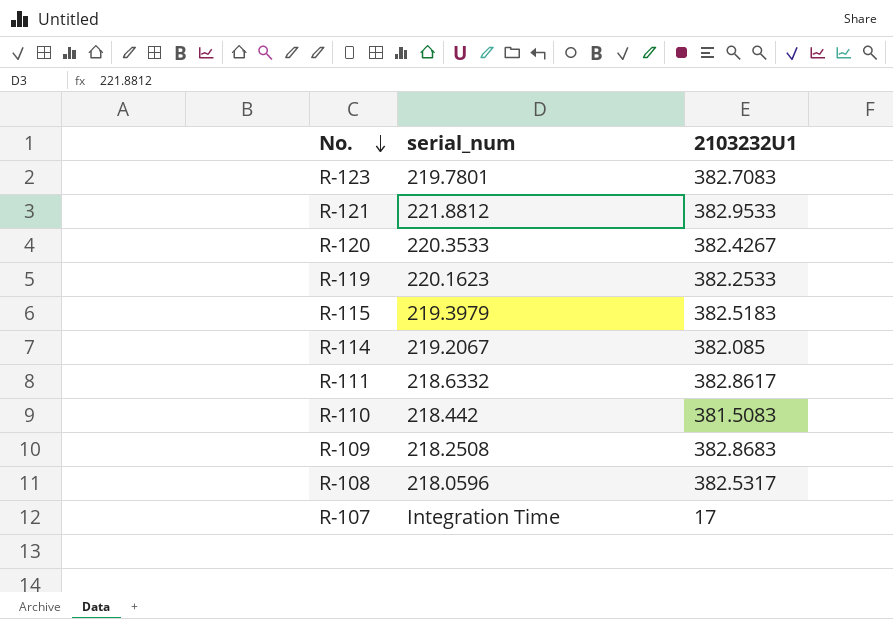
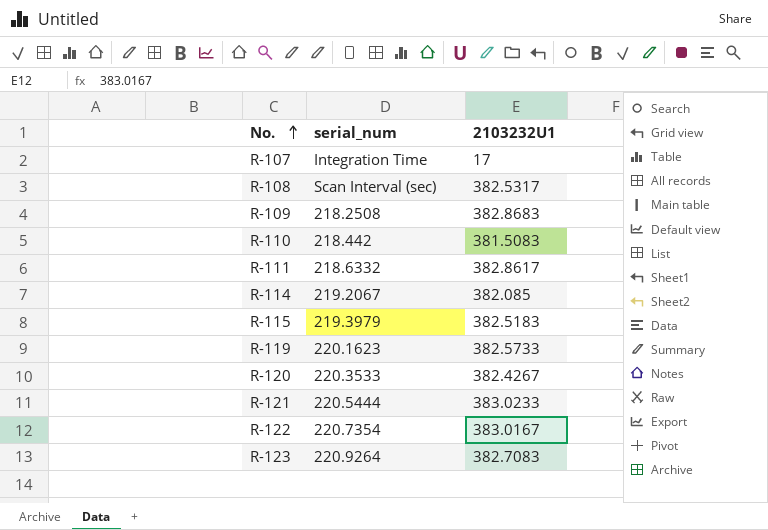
row order: No. descending -> No. ascending
R-108 | serial_num: 218.0596 -> Scan Interval (sec)
R-119 | 2103232U1: 382.2533 -> 382.5733
R-121 | serial_num: 221.8812 -> 220.5444
R-121 | 2103232U1: 382.9533 -> 383.0233
row R-122: none -> 220.7354 | 383.0167
R-123 | serial_num: 219.7801 -> 220.9264

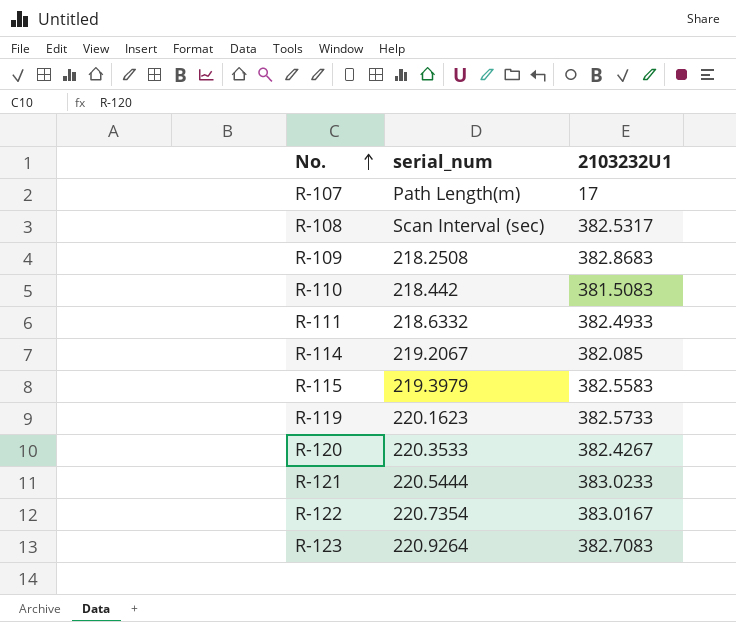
R-107 | serial_num: Integration Time -> Path Length(m)
R-111 | 2103232U1: 382.8617 -> 382.4933
R-115 | 2103232U1: 382.5183 -> 382.5583

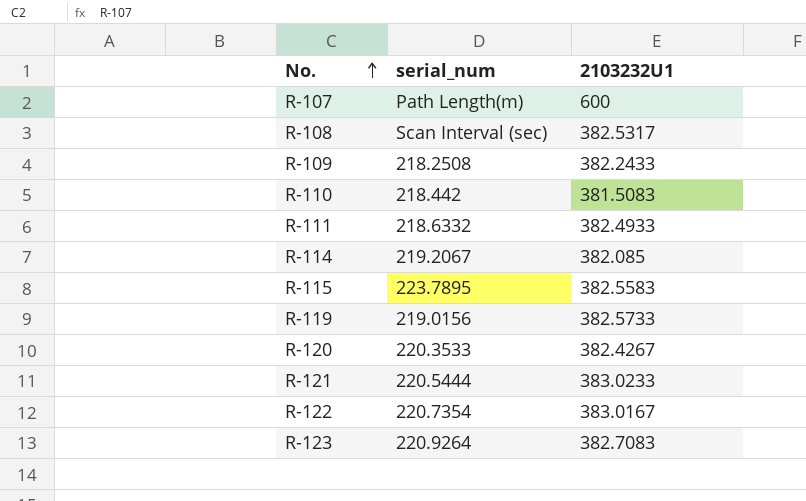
R-107 | 2103232U1: 17 -> 600
R-109 | 2103232U1: 382.8683 -> 382.2433
R-115 | serial_num: 219.3979 -> 223.7895
R-119 | serial_num: 220.1623 -> 219.0156

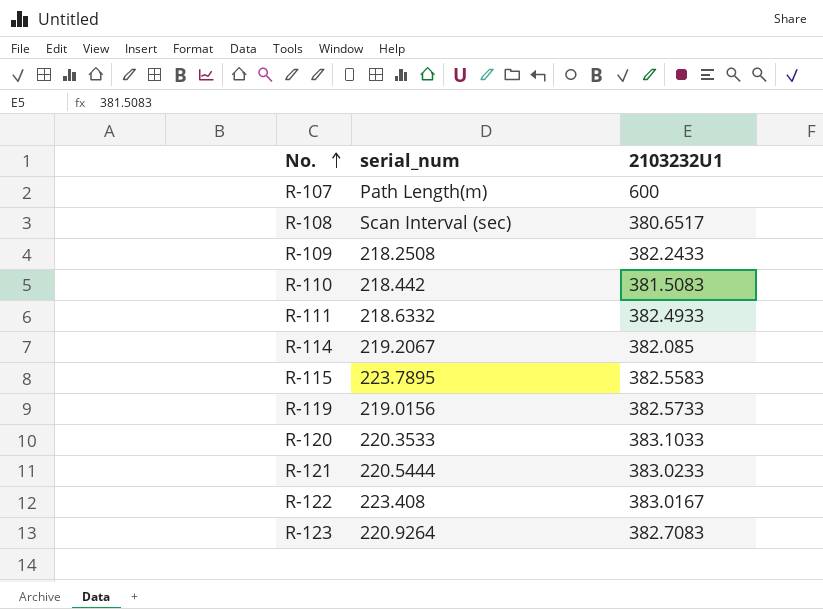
R-108 | 2103232U1: 382.5317 -> 380.6517
R-120 | 2103232U1: 382.4267 -> 383.1033
R-122 | serial_num: 220.7354 -> 223.408

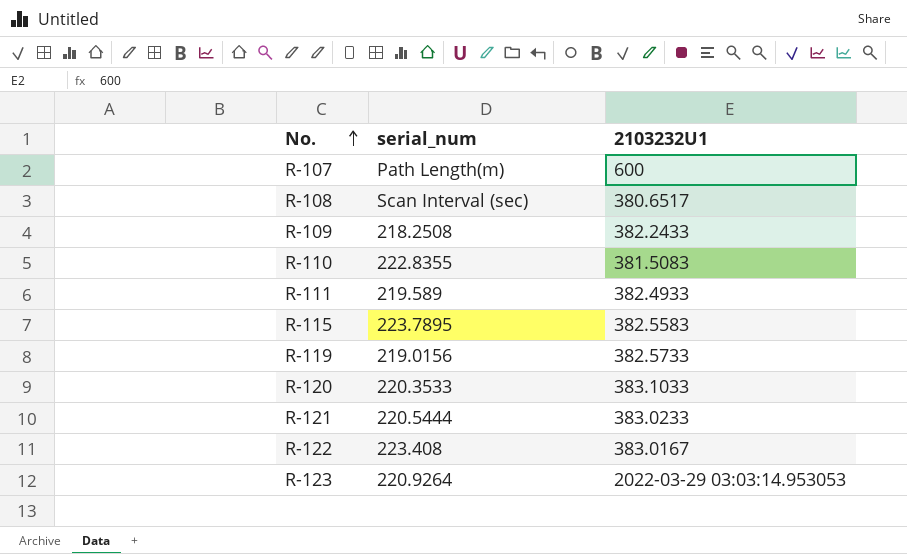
row R-114: 219.2067 | 382.085 -> none
R-110 | serial_num: 218.442 -> 222.8355
R-111 | serial_num: 218.6332 -> 219.589
R-123 | 2103232U1: 382.7083 -> 2022-03-29 03:03:14.953053

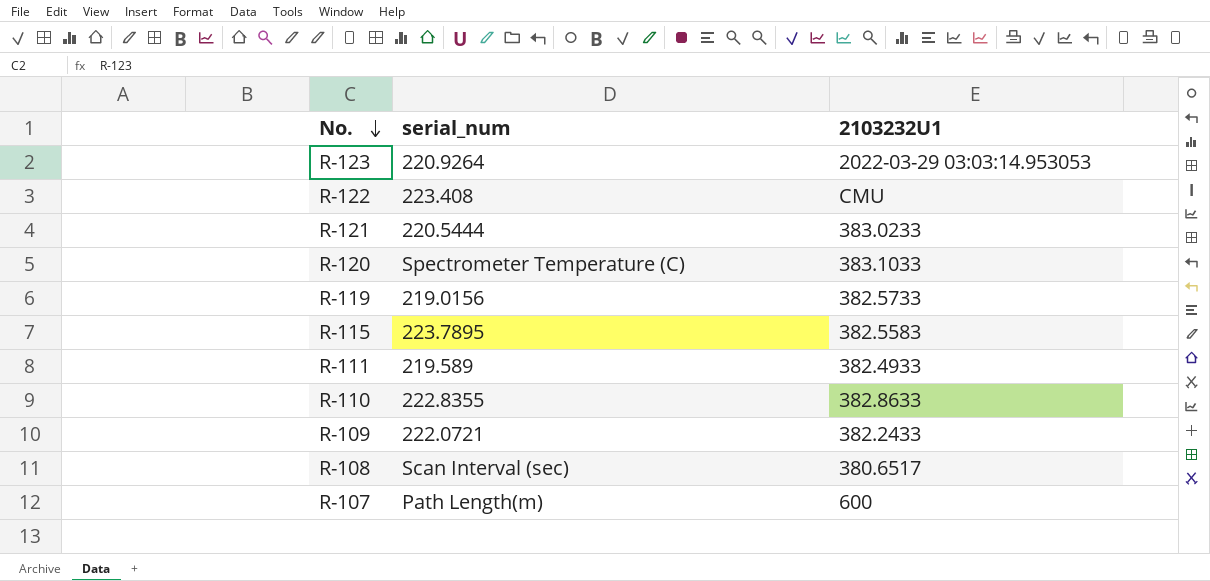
row order: No. ascending -> No. descending
R-122 | 2103232U1: 383.0167 -> CMU
R-120 | serial_num: 220.3533 -> Spectrometer Temperature (C)
R-110 | 2103232U1: 381.5083 -> 382.8633
R-109 | serial_num: 218.2508 -> 222.0721

